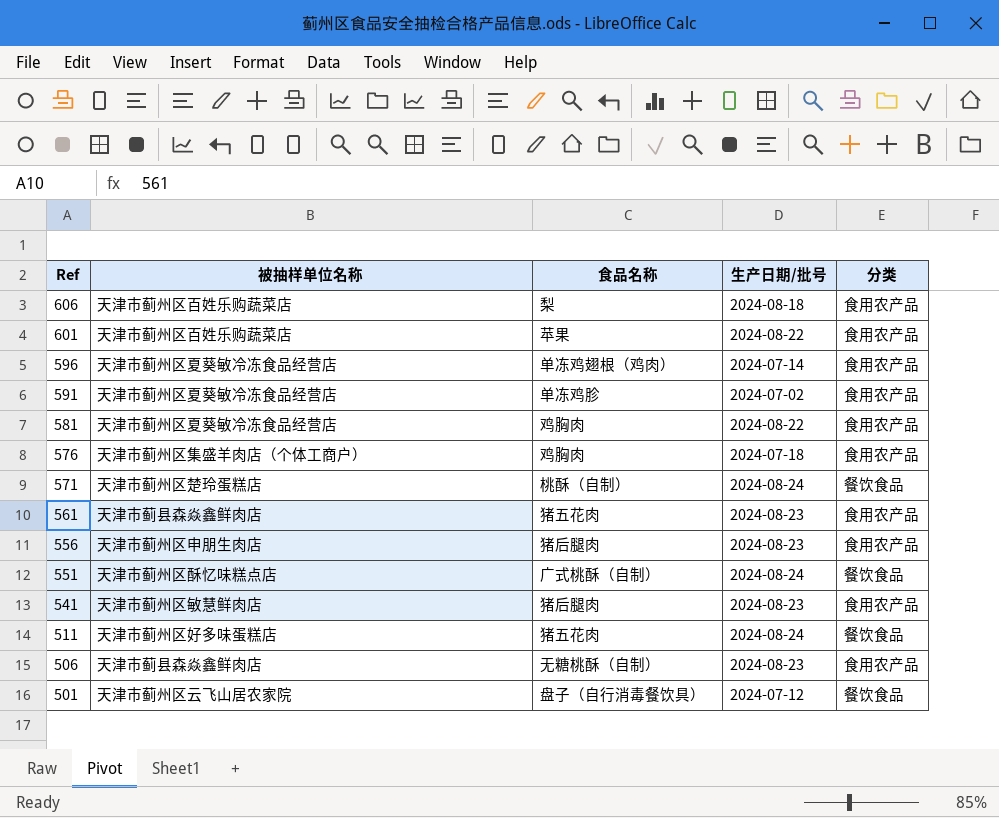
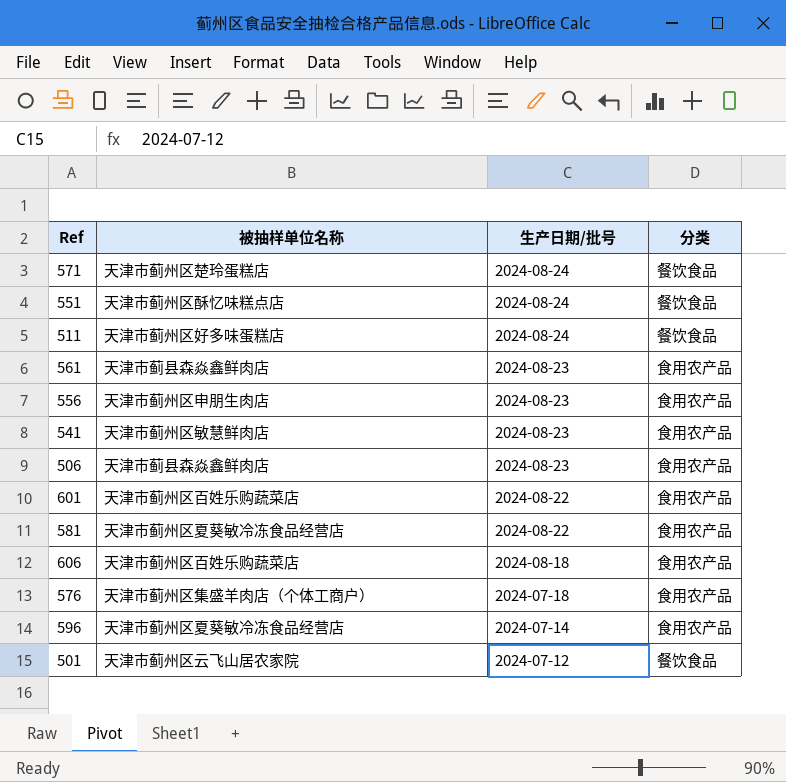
row order: Ref descending -> 生产日期/批号 descending
column 食品名称 | position: 3 -> none
row 591: 天津市蓟州区夏葵敏冷冻食品经营店 | 单冻鸡胗 | 2024-07-02 | 食用农产品 -> none

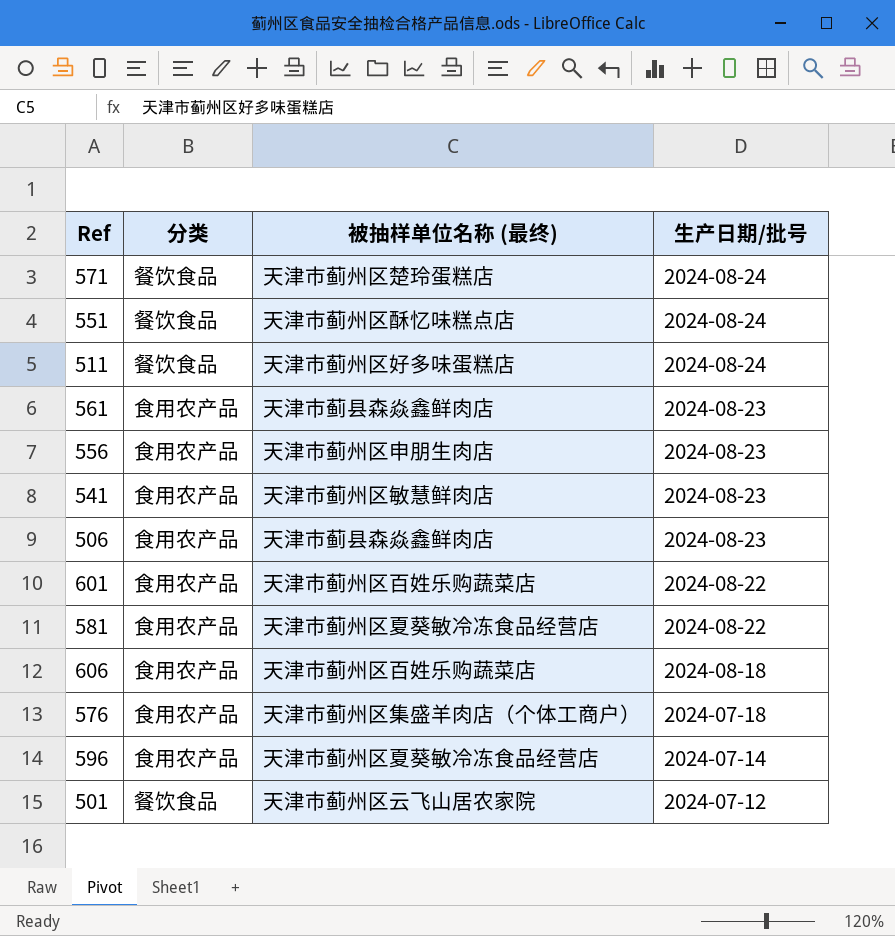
column 分类 | position: 4 -> 2
column name: 被抽样单位名称 -> 被抽样单位名称 (最终)

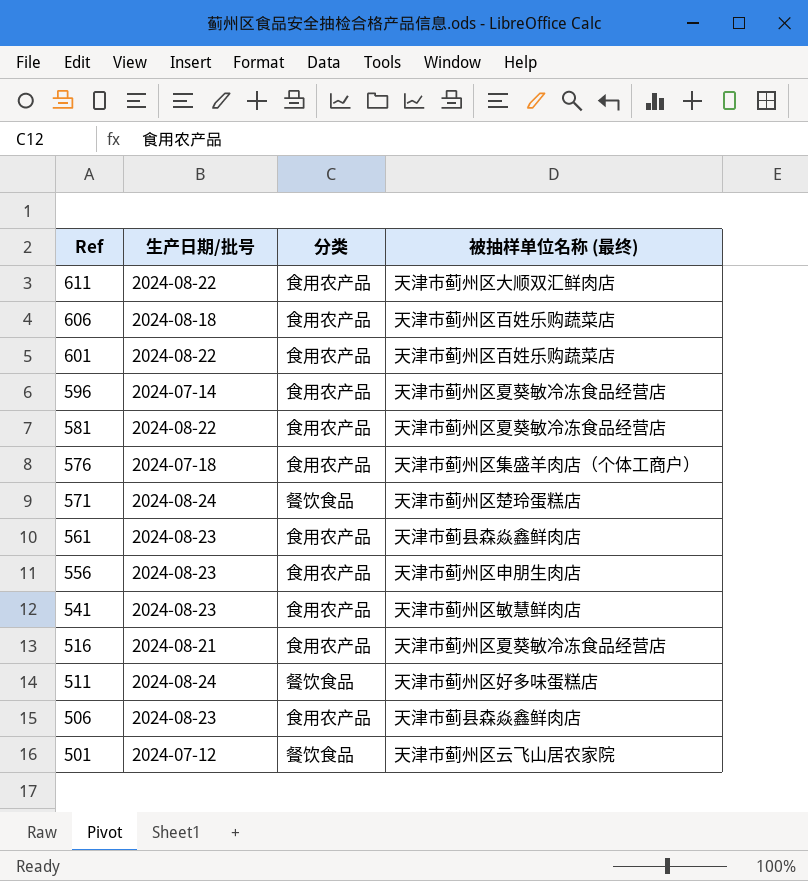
row order: 生产日期/批号 descending -> Ref descending
column 生产日期/批号 | position: 4 -> 2
row 551: 餐饮食品 | 天津市蓟州区酥忆味糕点店 | 2024-08-24 -> none
row 611: none -> 2024-08-22 | 食用农产品 | 天津市蓟州区大顺双汇鲜肉店
row 516: none -> 2024-08-21 | 食用农产品 | 天津市蓟州区夏葵敏冷冻食品经营店

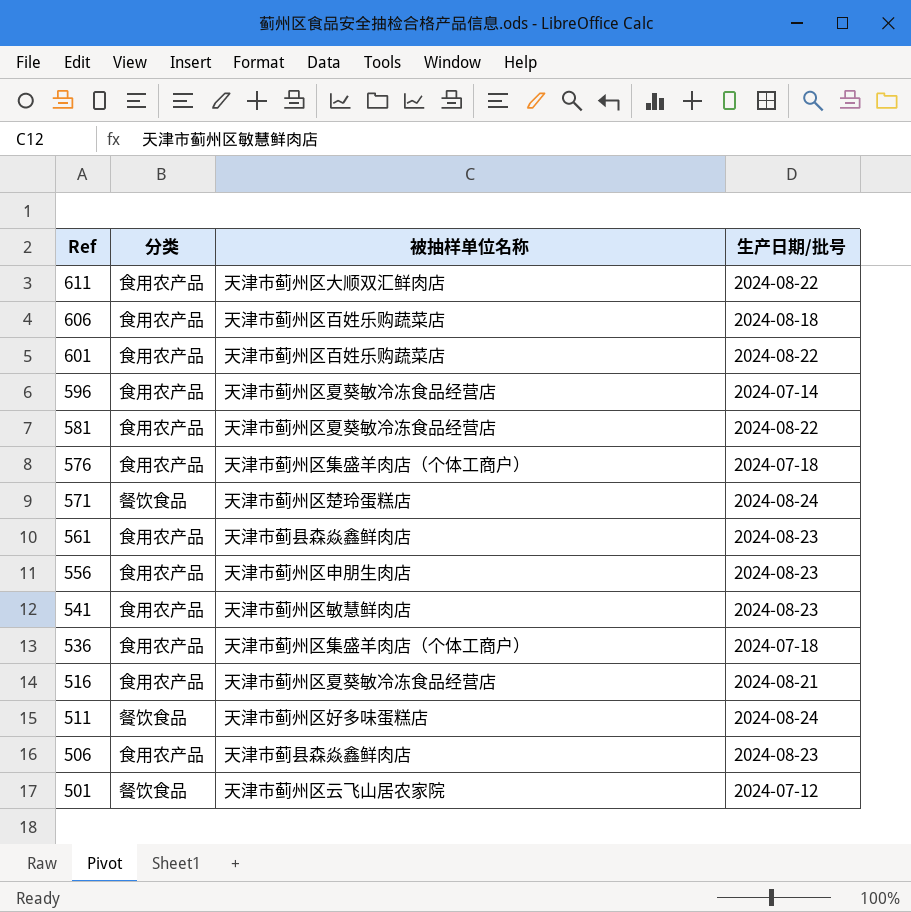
column name: 被抽样单位名称 (最终) -> 被抽样单位名称
column 生产日期/批号 | position: 2 -> 4
row 536: none -> 食用农产品 | 天津市蓟州区集盛羊肉店（个体工商户） | 2024-07-18

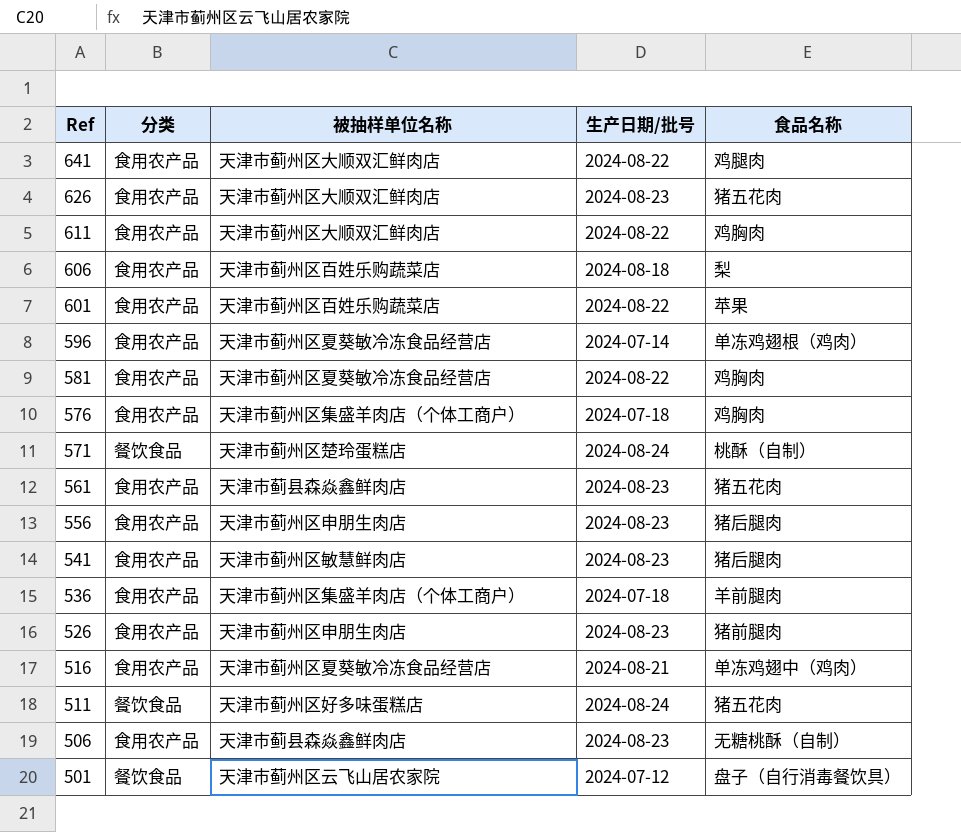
column 食品名称 | position: none -> 5
row 641: none -> 食用农产品 | 天津市蓟州区大顺双汇鲜肉店 | 2024-08-22 | 鸡腿肉
row 626: none -> 食用农产品 | 天津市蓟州区大顺双汇鲜肉店 | 2024-08-23 | 猪五花肉
row 526: none -> 食用农产品 | 天津市蓟州区申朋生肉店 | 2024-08-23 | 猪前腿肉

